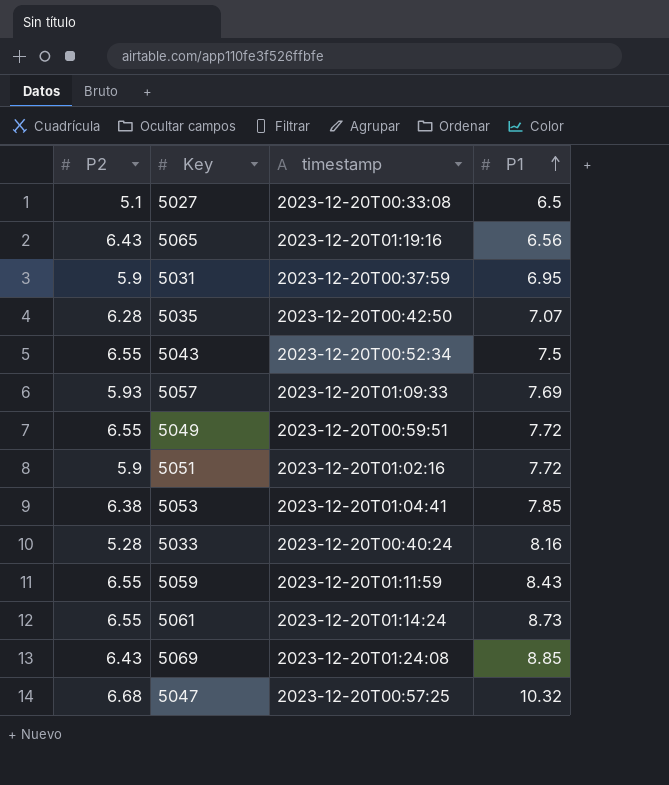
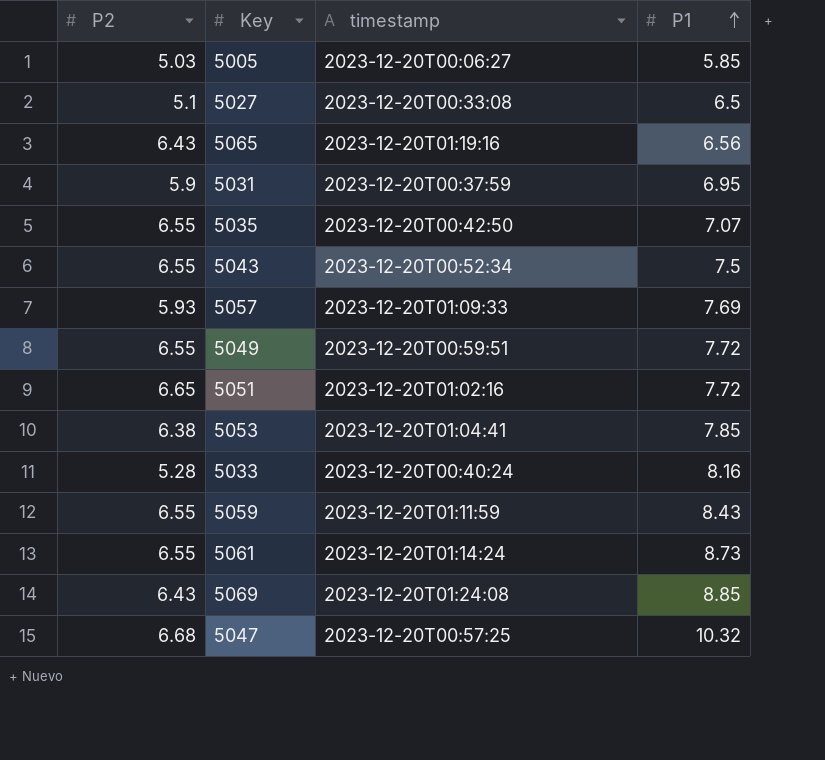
row 5005: none -> 5.03 | 2023-12-20T00:06:27 | 5.85
5035 | P2: 6.28 -> 6.55
5051 | P2: 5.9 -> 6.65

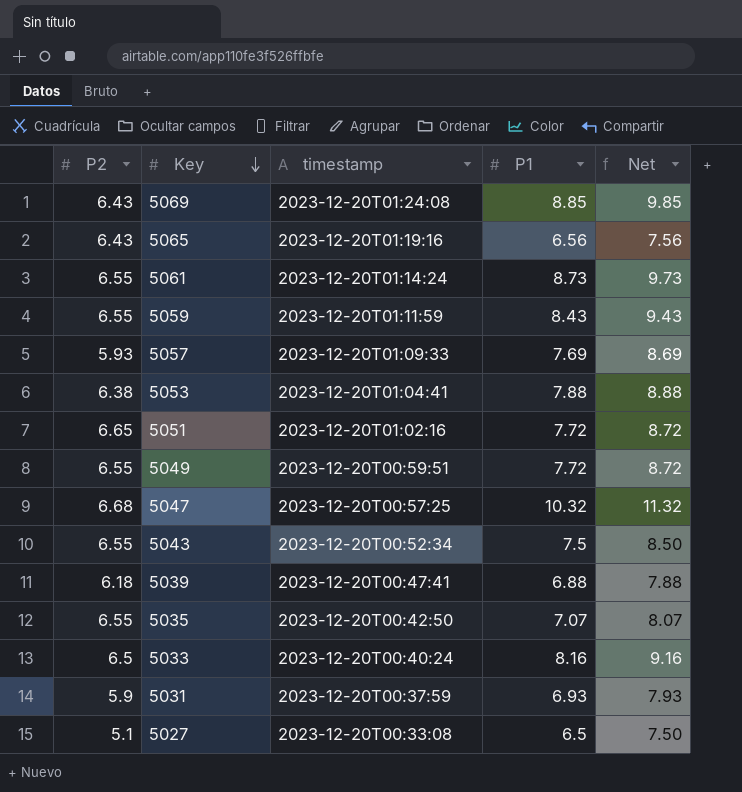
row order: P1 ascending -> Key descending
column Net | formula: none -> [P1] + 1
row 5005: 5.03 | 2023-12-20T00:06:27 | 5.85 -> none
5053 | P1: 7.85 -> 7.88
row 5039: none -> 6.18 | 2023-12-20T00:47:41 | 6.88 | 7.88
5033 | P2: 5.28 -> 6.5
5031 | P1: 6.95 -> 6.93

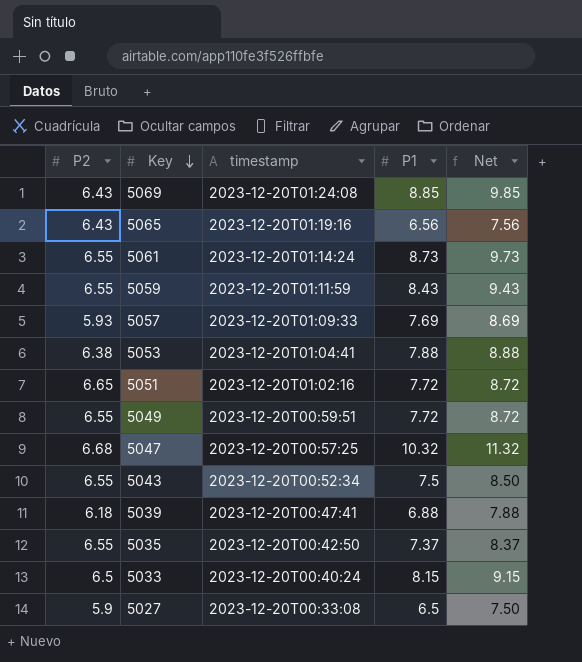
row 5031: 5.9 | 2023-12-20T00:37:59 | 6.93 | 7.93 -> none
5035 | P1: 7.07 -> 7.37
5035 | Net: 8.07 -> 8.37
5033 | P1: 8.16 -> 8.15
5033 | Net: 9.16 -> 9.15
5027 | P2: 5.1 -> 5.9

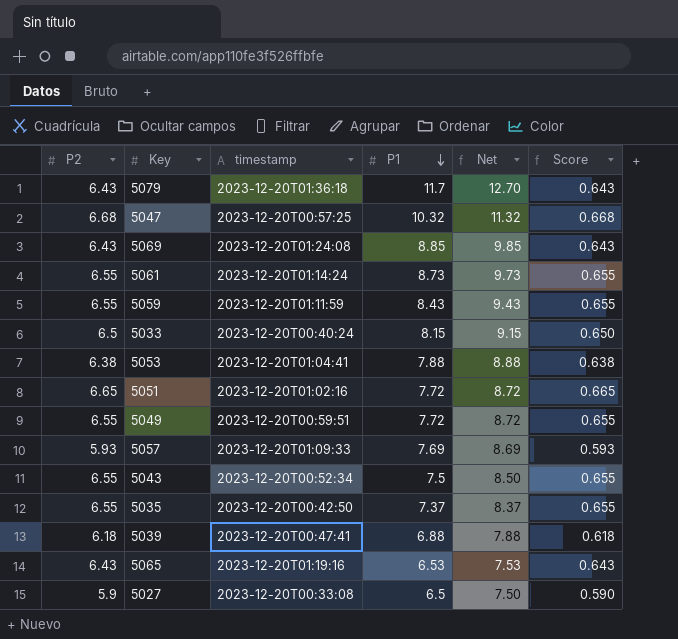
row order: Key descending -> P1 descending
column Score | formula: none -> [P2] * 0.1
row 5079: none -> 6.43 | 2023-12-20T01:36:18 | 11.7 | 12.70 | 0.643
5065 | P1: 6.56 -> 6.53
5065 | Net: 7.56 -> 7.53

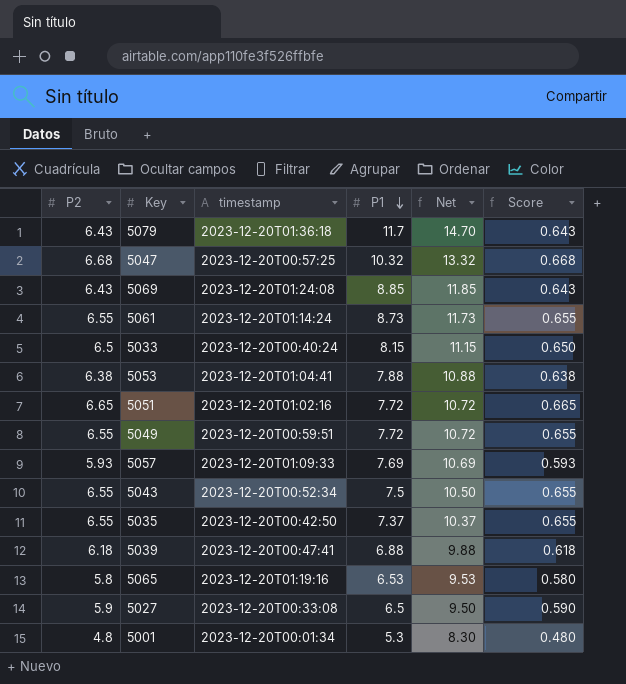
column Net | formula: [P1] + 1 -> [P1] + 3
row 5059: 6.55 | 2023-12-20T01:11:59 | 8.43 | 9.43 | 0.655 -> none
5065 | P2: 6.43 -> 5.8
5065 | Score: 0.643 -> 0.580
row 5001: none -> 4.8 | 2023-12-20T00:01:34 | 5.3 | 8.30 | 0.480

